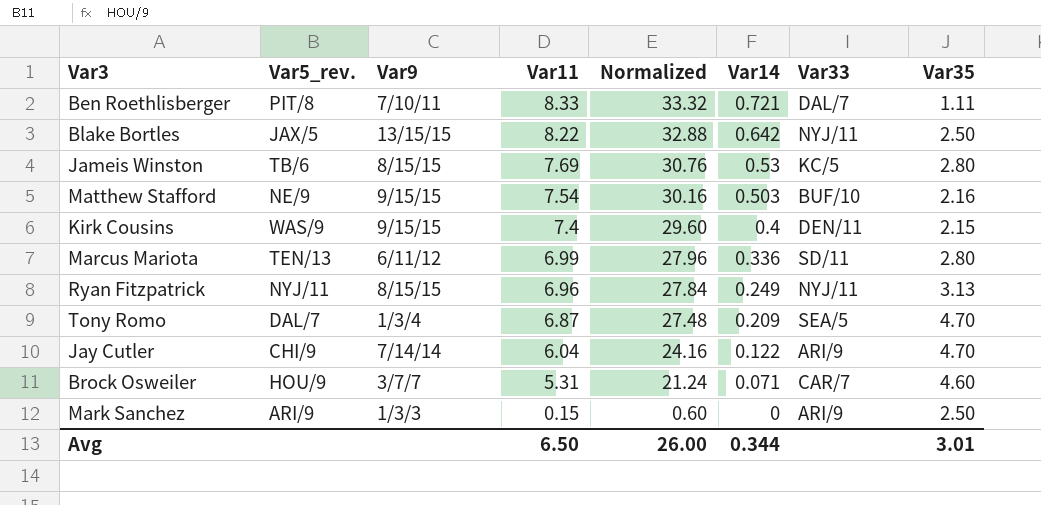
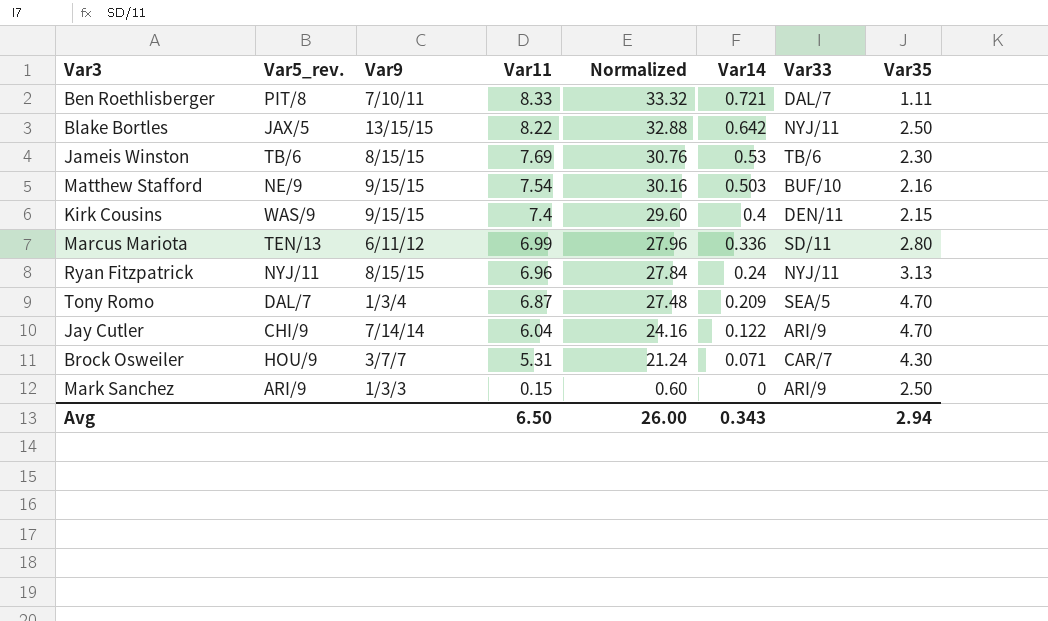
Jameis Winston | Var33: KC/5 -> TB/6
Jameis Winston | Var35: 2.80 -> 2.30
Ryan Fitzpatrick | Var14: 0.249 -> 0.24
Brock Osweiler | Var35: 4.60 -> 4.30
Avg | Var14: 0.344 -> 0.343
Avg | Var35: 3.01 -> 2.94

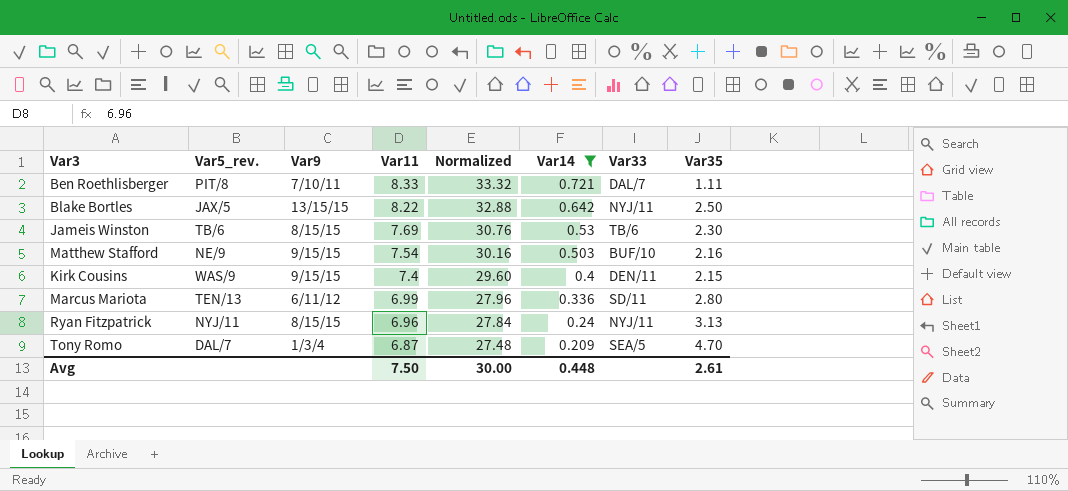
filter: none -> Var14 >= 0.209
Avg | Var11: 6.50 -> 7.50
Avg | Normalized: 26.00 -> 30.00
Avg | Var14: 0.343 -> 0.448
Avg | Var35: 2.94 -> 2.61

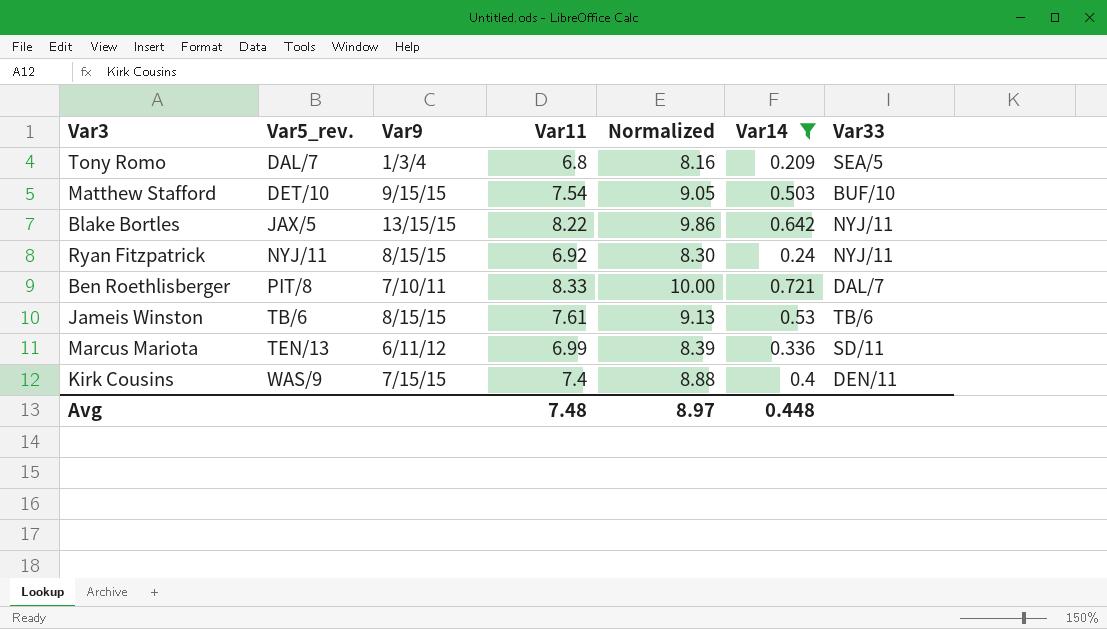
row order: Var11 descending -> Var5_rev. ascending
column Var35 | position: 8 -> none
column Normalized | formula: [Var11] * 4 -> [Var11] * 1.2
Tony Romo | Var11: 6.87 -> 6.8
Matthew Stafford | Var5_rev.: NE/9 -> DET/10
Ryan Fitzpatrick | Var11: 6.96 -> 6.92
Jameis Winston | Var11: 7.69 -> 7.61
Kirk Cousins | Var9: 9/15/15 -> 7/15/15
Avg | Var11: 7.50 -> 7.48
Avg | Normalized: 30.00 -> 8.97

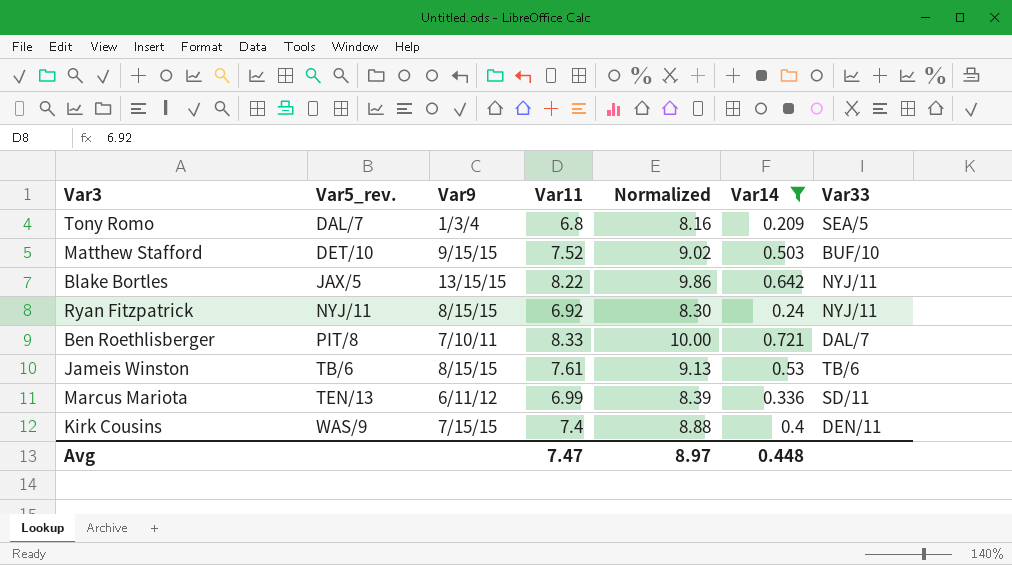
Matthew Stafford | Var11: 7.54 -> 7.52
Matthew Stafford | Normalized: 9.05 -> 9.02
Avg | Var11: 7.48 -> 7.47

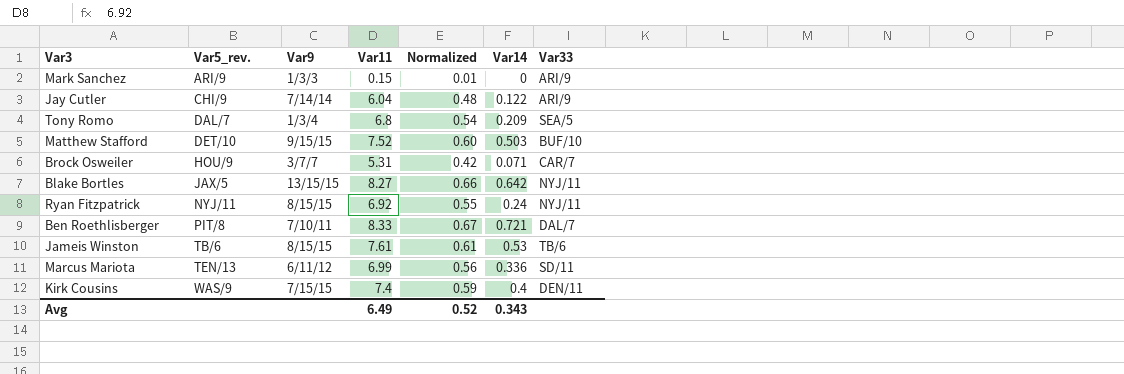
filter: Var14 >= 0.209 -> none
column Normalized | formula: [Var11] * 1.2 -> [Var11] * 0.08
Blake Bortles | Var11: 8.22 -> 8.27
Avg | Var11: 7.47 -> 6.49
Avg | Normalized: 8.97 -> 0.52
Avg | Var14: 0.448 -> 0.343

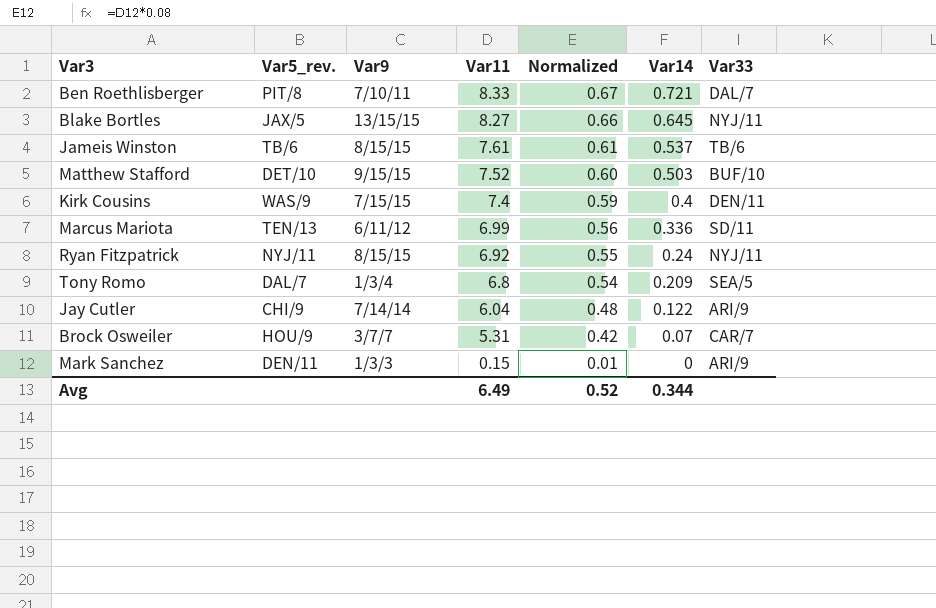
row order: Var5_rev. ascending -> Var11 descending
Blake Bortles | Var14: 0.642 -> 0.645
Jameis Winston | Var14: 0.53 -> 0.537
Brock Osweiler | Var14: 0.071 -> 0.07
Mark Sanchez | Var5_rev.: ARI/9 -> DEN/11
Avg | Var14: 0.343 -> 0.344

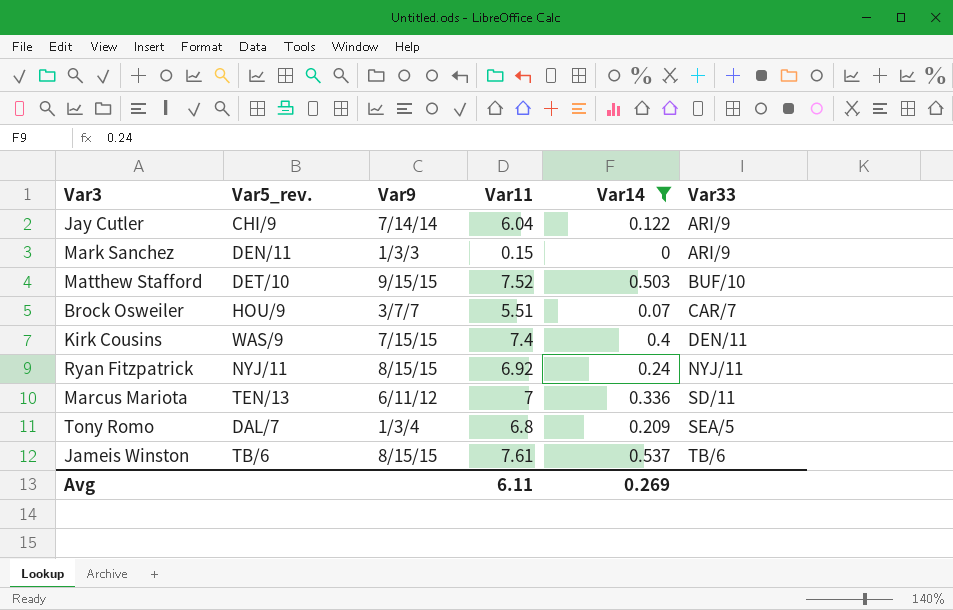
filter: none -> Var14 <= 0.537
row order: Var11 descending -> Var33 ascending
column Normalized | formula: [Var11] * 0.08 -> none
Brock Osweiler | Var11: 5.31 -> 5.51
Marcus Mariota | Var11: 6.99 -> 7
Avg | Var11: 6.49 -> 6.11
Avg | Var14: 0.344 -> 0.269

